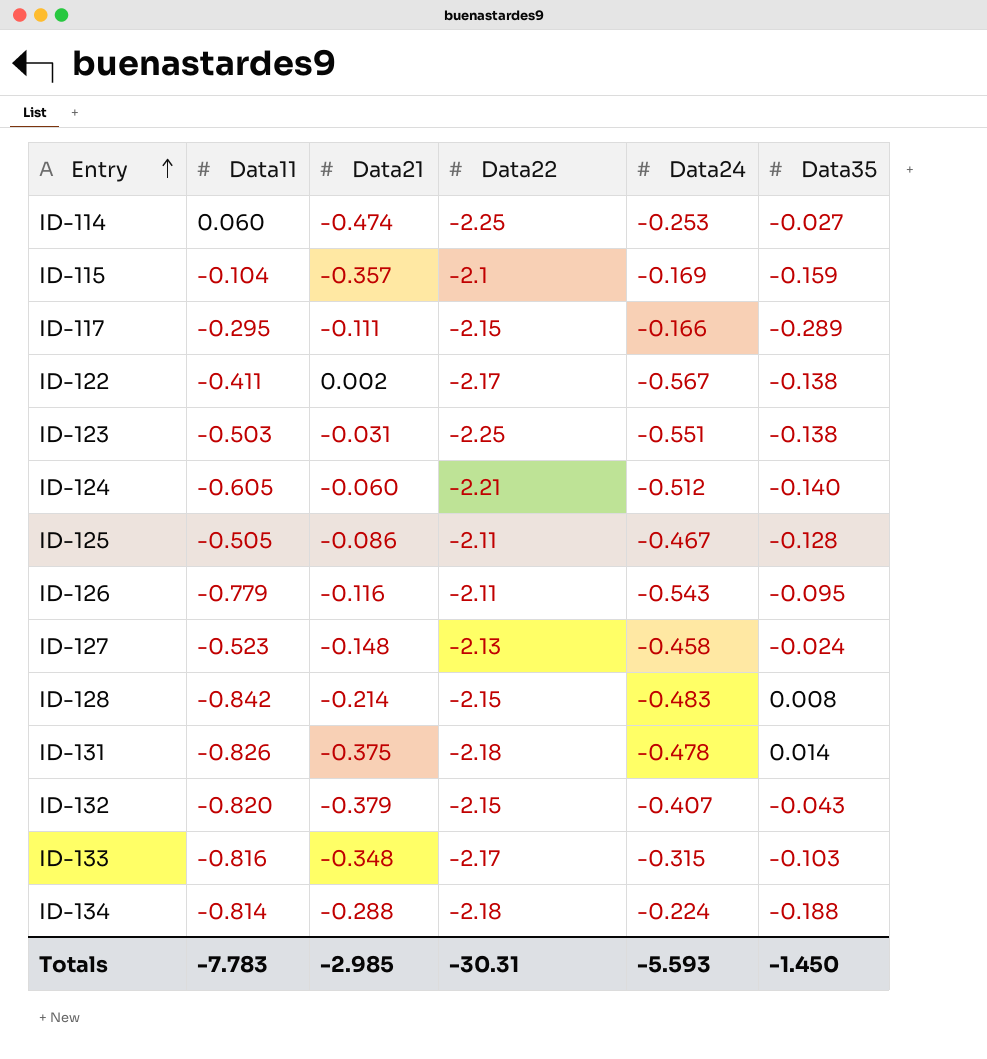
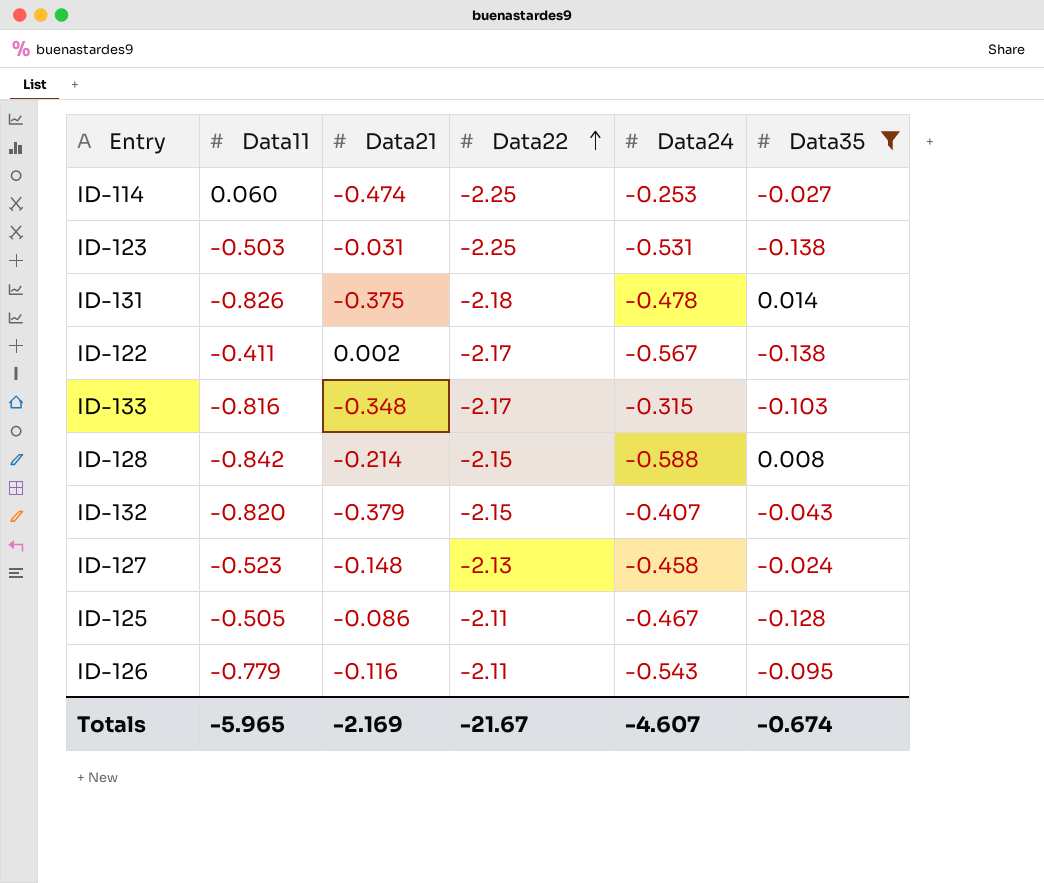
filter: none -> Data35 >= -0.138
row order: Entry ascending -> Data22 ascending
ID-123 | Data24: -0.551 -> -0.531
ID-128 | Data24: -0.483 -> -0.588
Totals | Data11: -7.783 -> -5.965
Totals | Data21: -2.985 -> -2.169
Totals | Data22: -30.31 -> -21.67
Totals | Data24: -5.593 -> -4.607
Totals | Data35: -1.450 -> -0.674

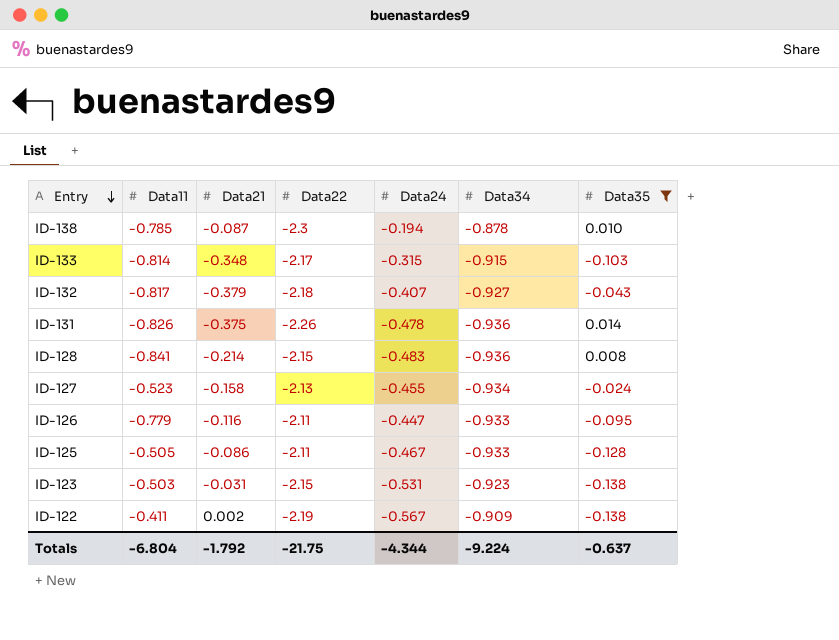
row order: Data22 ascending -> Entry descending
column Data34 | position: none -> 6
row ID-114: 0.060 | -0.474 | -2.25 | -0.253 | -0.027 -> none
row ID-138: none -> -0.785 | -0.087 | -2.3 | -0.194 | -0.878 | 0.010
ID-133 | Data11: -0.816 -> -0.814
ID-132 | Data11: -0.820 -> -0.817
ID-132 | Data22: -2.15 -> -2.18
ID-131 | Data22: -2.18 -> -2.26
ID-128 | Data11: -0.842 -> -0.841
ID-128 | Data24: -0.588 -> -0.483
ID-127 | Data21: -0.148 -> -0.158
ID-127 | Data24: -0.458 -> -0.455
ID-126 | Data24: -0.543 -> -0.447
ID-123 | Data22: -2.25 -> -2.15
ID-122 | Data22: -2.17 -> -2.19
Totals | Data11: -5.965 -> -6.804
Totals | Data21: -2.169 -> -1.792
Totals | Data22: -21.67 -> -21.75
Totals | Data24: -4.607 -> -4.344
Totals | Data35: -0.674 -> -0.637

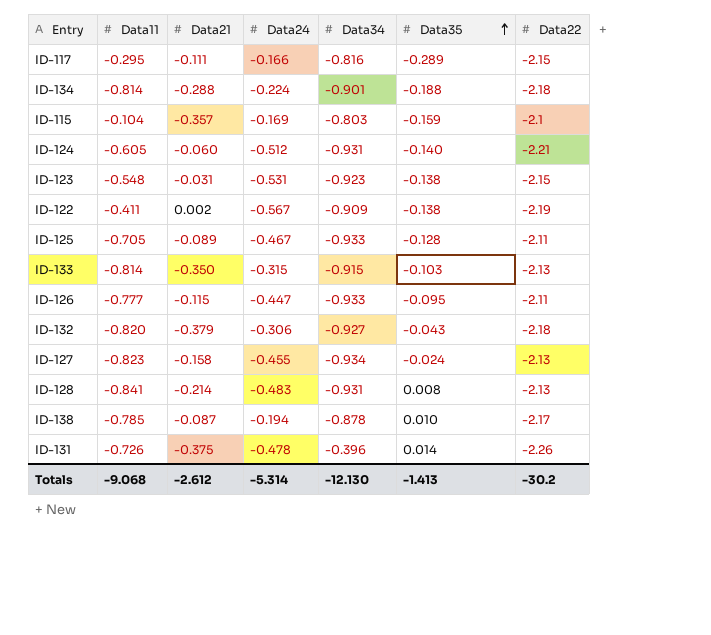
filter: Data35 >= -0.138 -> none
row order: Entry descending -> Data35 ascending
column Data22 | position: 4 -> 7
ID-123 | Data11: -0.503 -> -0.548
ID-125 | Data11: -0.505 -> -0.705
ID-125 | Data21: -0.086 -> -0.089
ID-133 | Data21: -0.348 -> -0.350
ID-133 | Data22: -2.17 -> -2.13
ID-126 | Data11: -0.779 -> -0.777
ID-126 | Data21: -0.116 -> -0.115
ID-132 | Data11: -0.817 -> -0.820
ID-132 | Data24: -0.407 -> -0.306
ID-127 | Data11: -0.523 -> -0.823
ID-128 | Data34: -0.936 -> -0.931
ID-128 | Data22: -2.15 -> -2.13
ID-138 | Data22: -2.3 -> -2.17
ID-131 | Data11: -0.826 -> -0.726
ID-131 | Data34: -0.936 -> -0.396
Totals | Data11: -6.804 -> -9.068
Totals | Data21: -1.792 -> -2.612
Totals | Data24: -4.344 -> -5.314
Totals | Data34: -9.224 -> -12.130
Totals | Data35: -0.637 -> -1.413
Totals | Data22: -21.75 -> -30.2

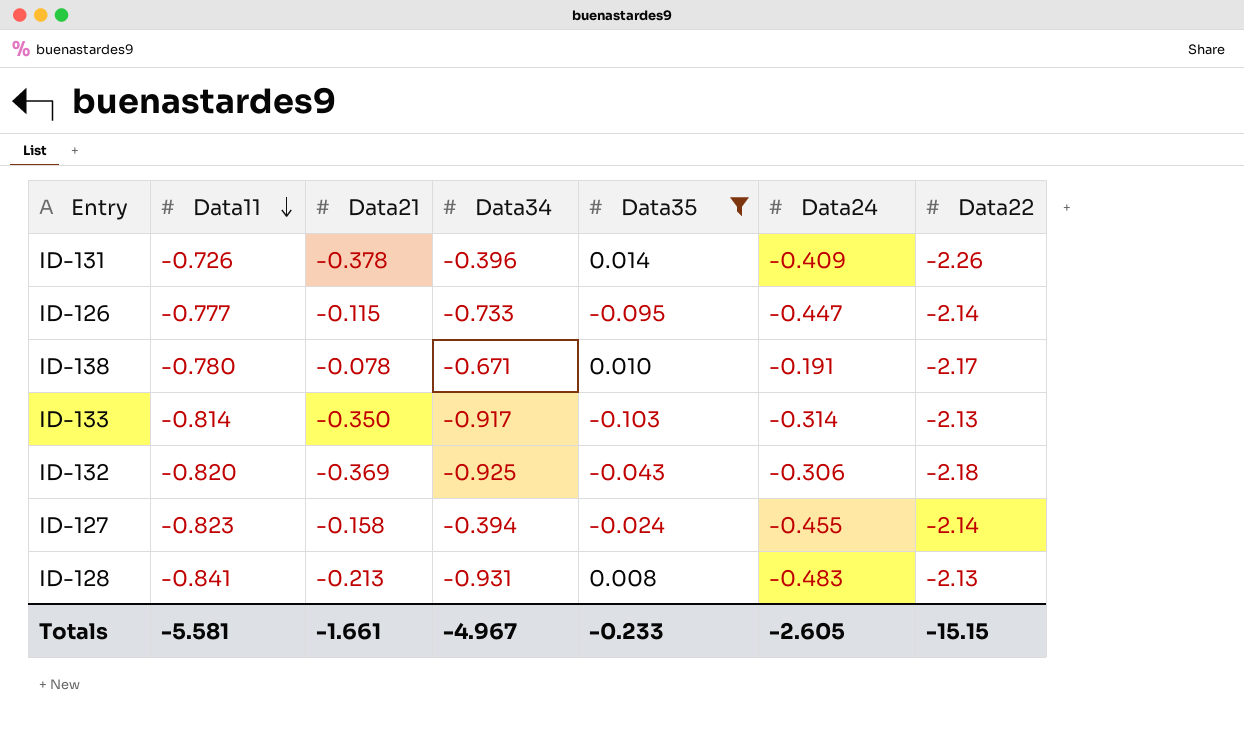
filter: none -> Data35 >= -0.103
row order: Data35 ascending -> Data11 descending
column Data24 | position: 4 -> 6
ID-131 | Data21: -0.375 -> -0.378
ID-131 | Data24: -0.478 -> -0.409
ID-126 | Data34: -0.933 -> -0.733
ID-126 | Data22: -2.11 -> -2.14
ID-138 | Data11: -0.785 -> -0.780
ID-138 | Data21: -0.087 -> -0.078
ID-138 | Data34: -0.878 -> -0.671
ID-138 | Data24: -0.194 -> -0.191
ID-133 | Data34: -0.915 -> -0.917
ID-133 | Data24: -0.315 -> -0.314
ID-132 | Data21: -0.379 -> -0.369
ID-132 | Data34: -0.927 -> -0.925
ID-127 | Data34: -0.934 -> -0.394
ID-127 | Data22: -2.13 -> -2.14
ID-128 | Data21: -0.214 -> -0.213
Totals | Data11: -9.068 -> -5.581
Totals | Data21: -2.612 -> -1.661
Totals | Data34: -12.130 -> -4.967
Totals | Data35: -1.413 -> -0.233
Totals | Data24: -5.314 -> -2.605
Totals | Data22: -30.2 -> -15.15

